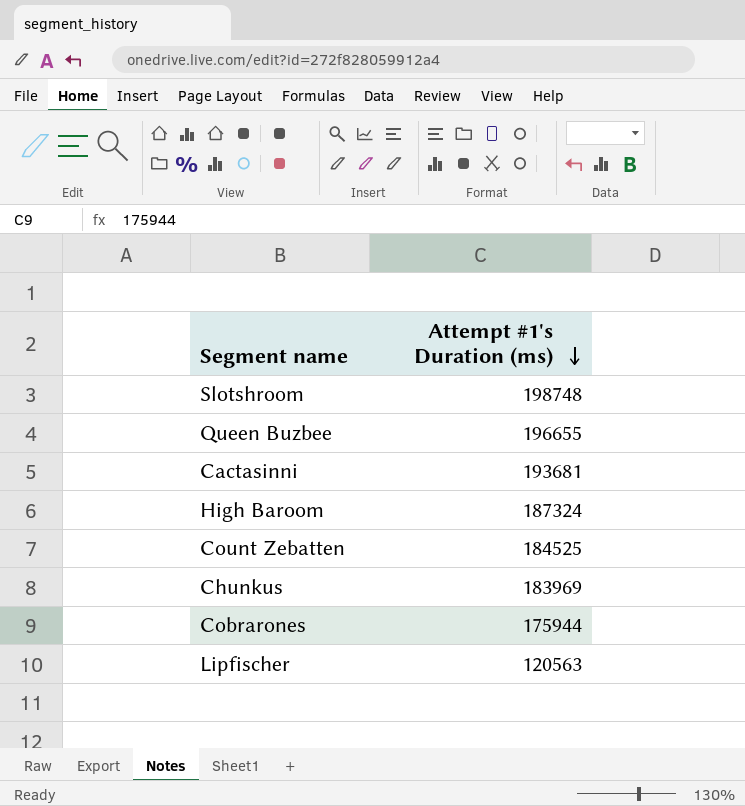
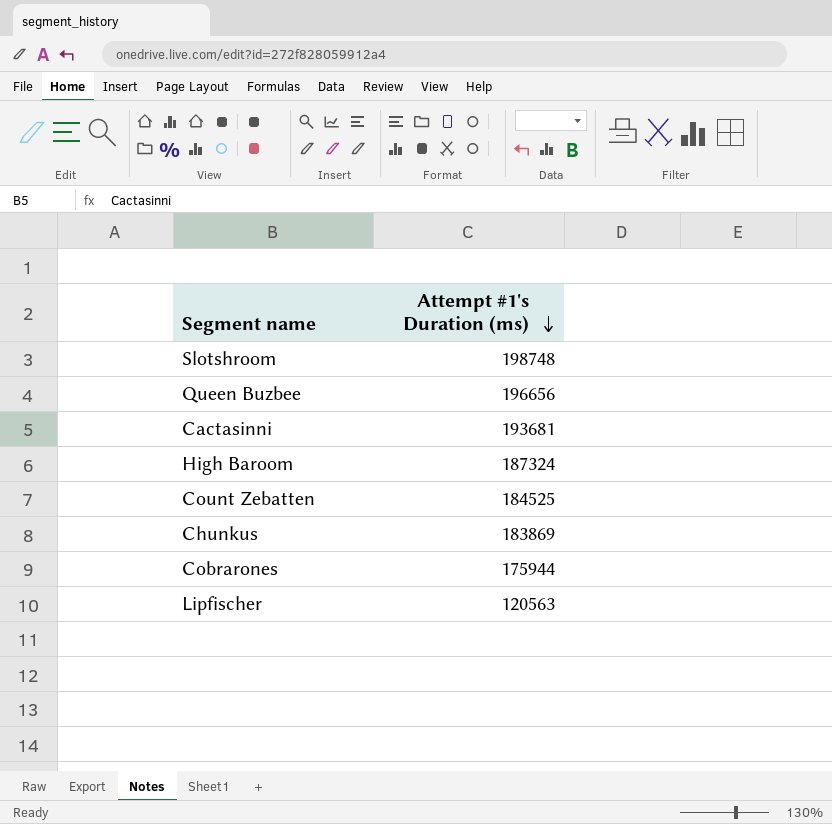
Queen Buzbee | Attempt #1's Duration (ms): 196655 -> 196656
Chunkus | Attempt #1's Duration (ms): 183969 -> 183869

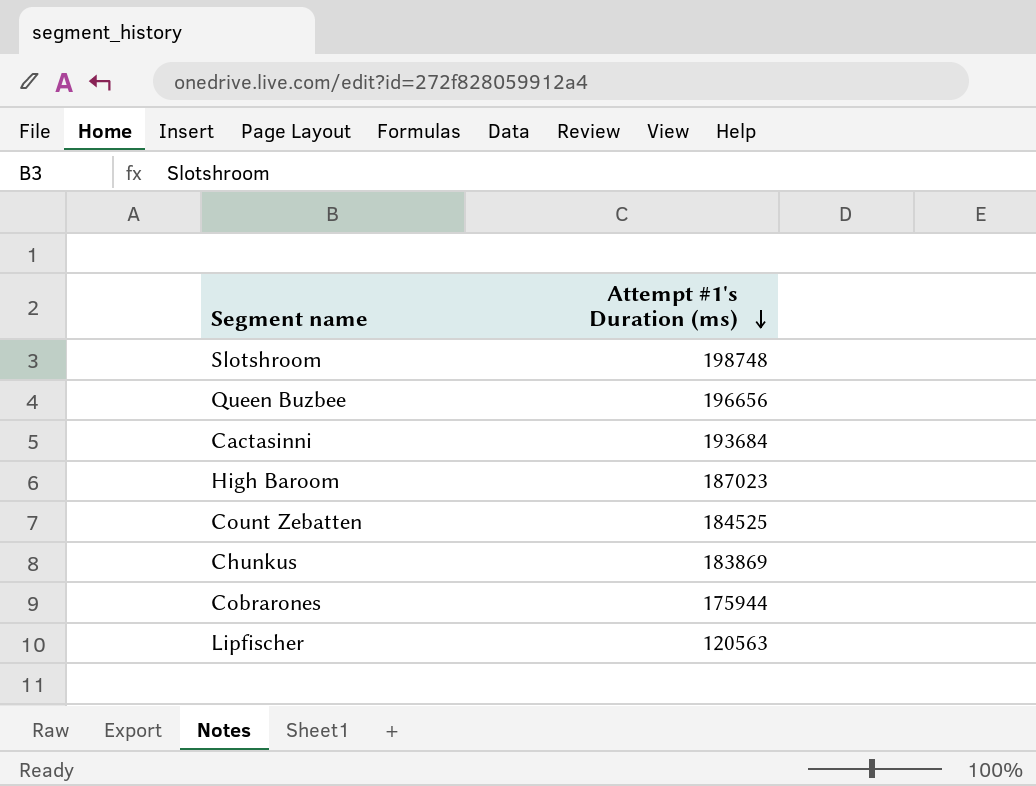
Cactasinni | Attempt #1's Duration (ms): 193681 -> 193684
High Baroom | Attempt #1's Duration (ms): 187324 -> 187023

